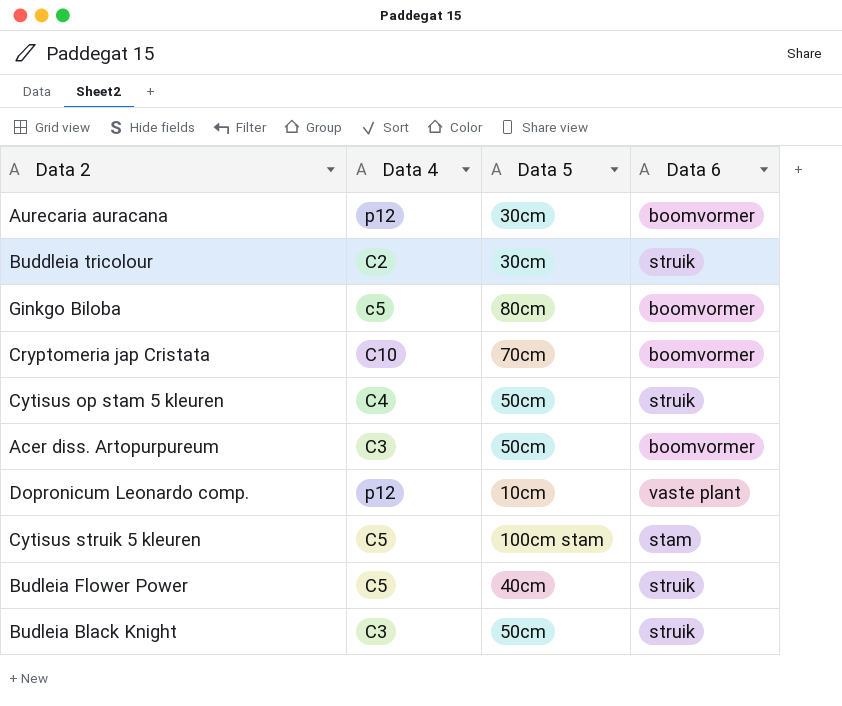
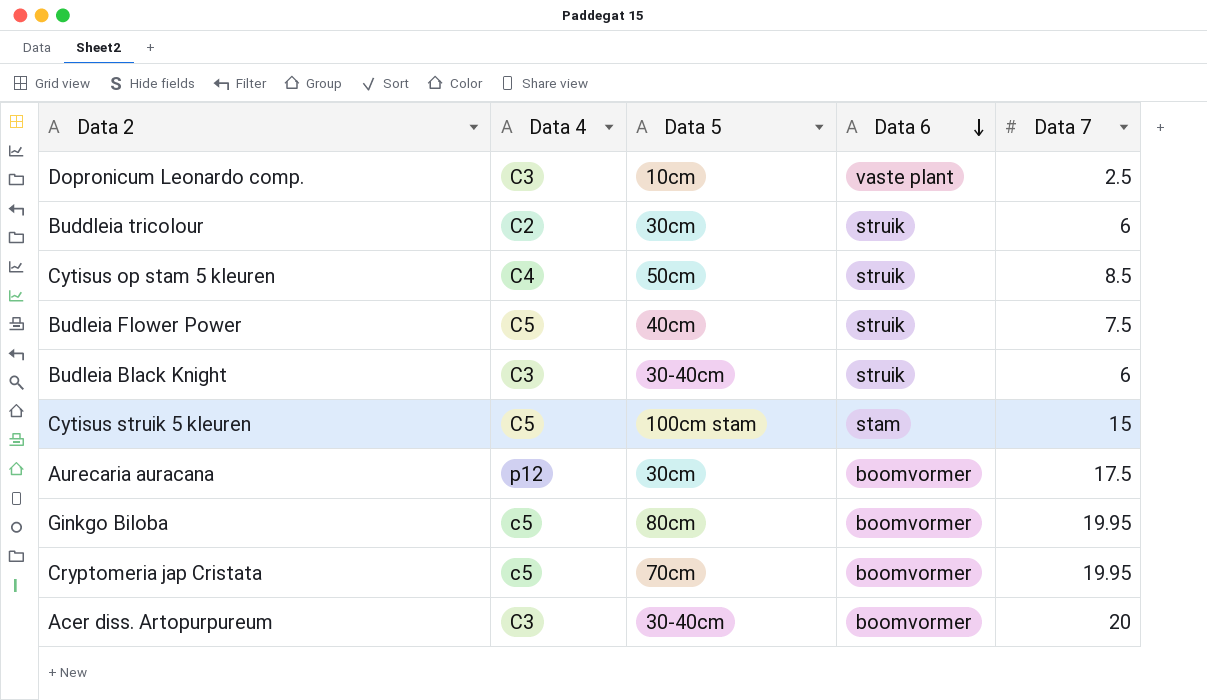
row order: none -> Data 6 descending
column Data 7 | position: none -> 5
Dopronicum Leonardo comp. | Data 4: p12 -> C3
Budleia Black Knight | Data 5: 50cm -> 30-40cm
Cryptomeria jap Cristata | Data 4: C10 -> c5
Acer diss. Artopurpureum | Data 5: 50cm -> 30-40cm

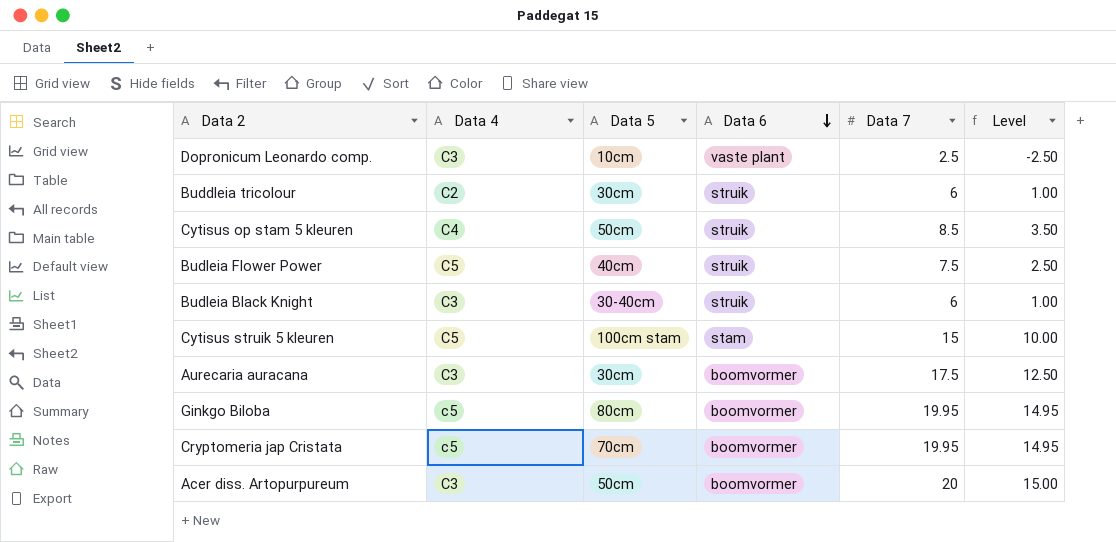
column Level | formula: none -> [Data 7] - 5
Aurecaria auracana | Data 4: p12 -> C3
Acer diss. Artopurpureum | Data 5: 30-40cm -> 50cm

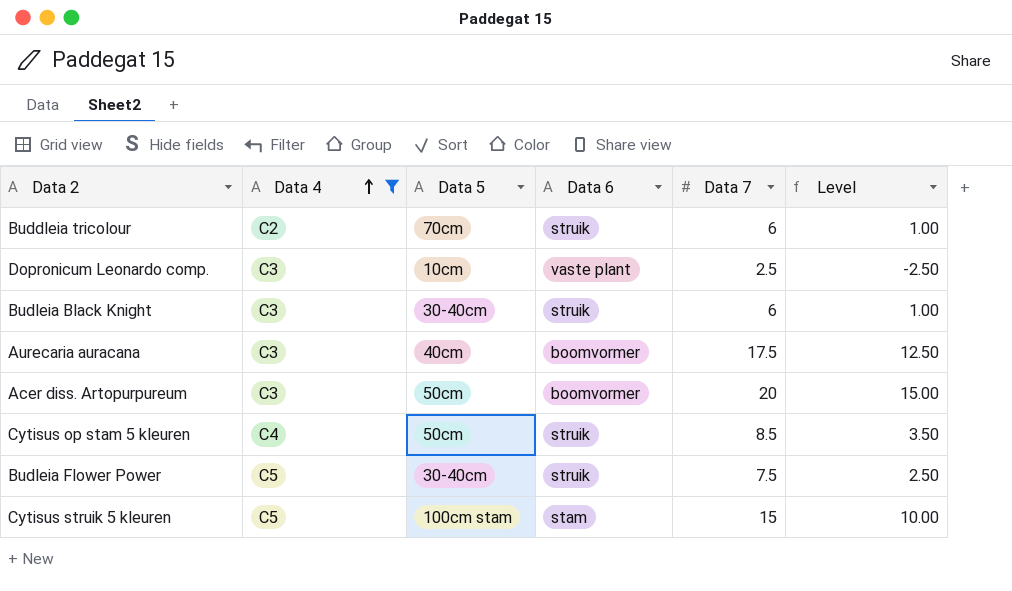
filter: none -> Data 4 != c5
row order: Data 6 descending -> Data 4 ascending
Buddleia tricolour | Data 5: 30cm -> 70cm
Aurecaria auracana | Data 5: 30cm -> 40cm
Budleia Flower Power | Data 5: 40cm -> 30-40cm

